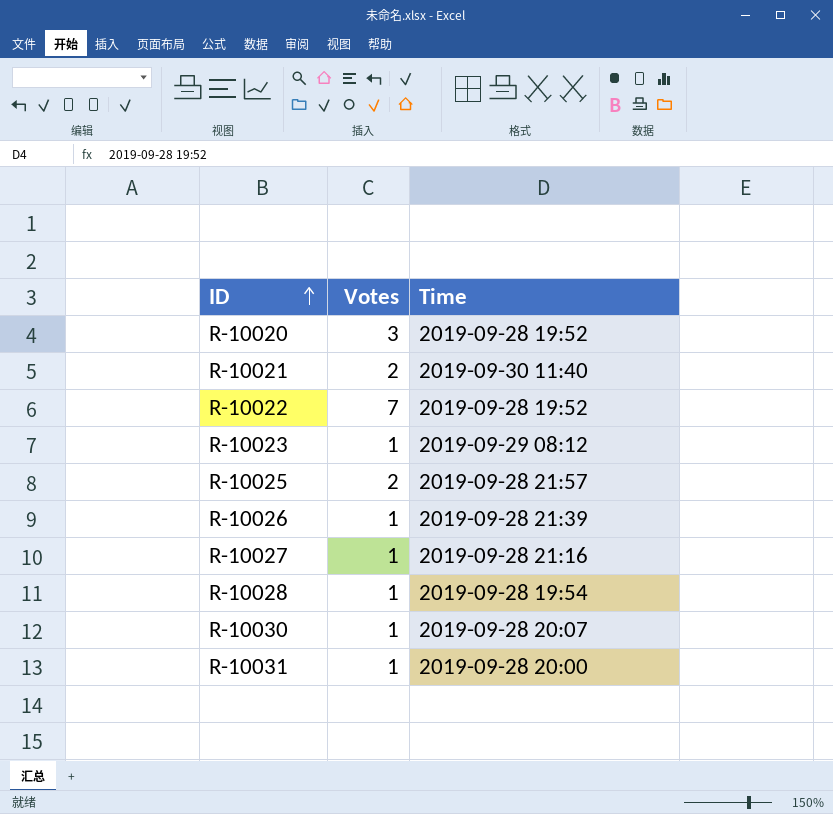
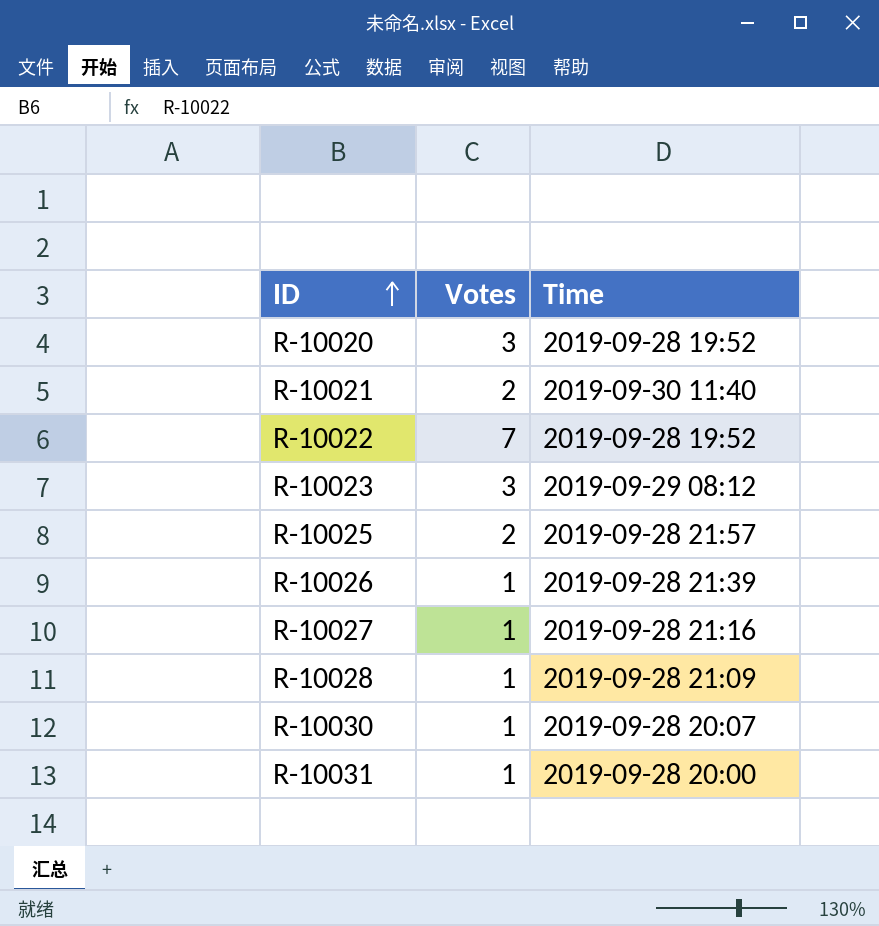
R-10023 | Votes: 1 -> 3
R-10028 | Time: 2019-09-28 19:54 -> 2019-09-28 21:09

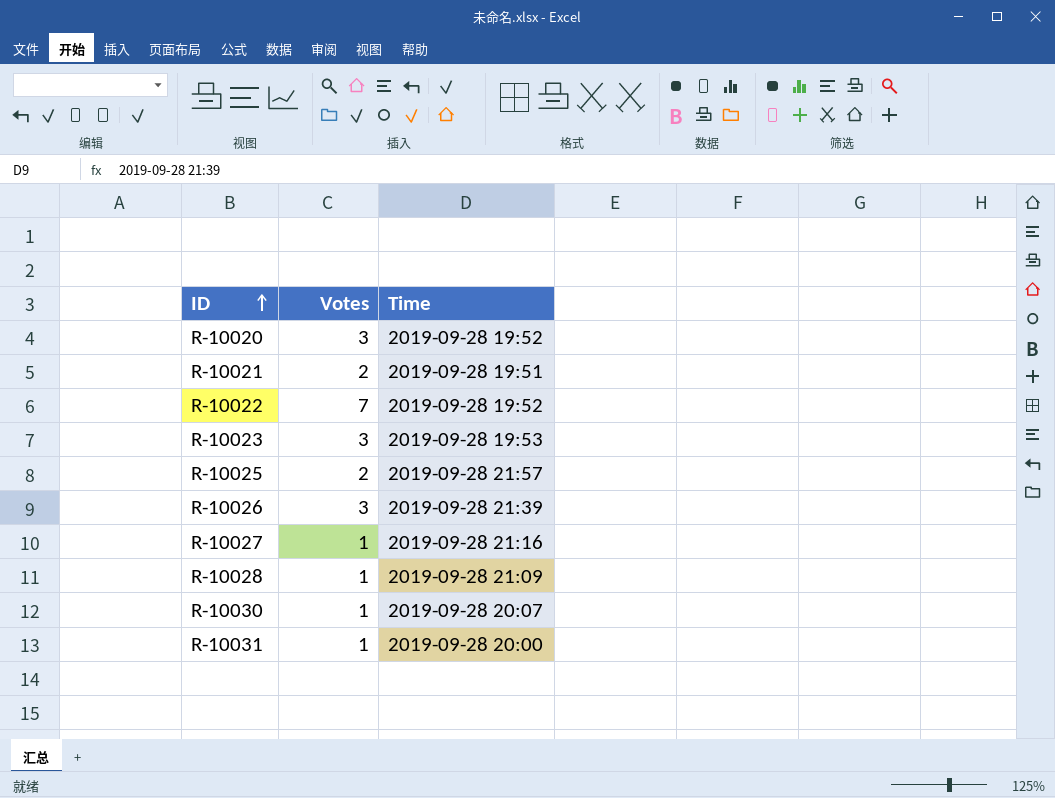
R-10021 | Time: 2019-09-30 11:40 -> 2019-09-28 19:51
R-10023 | Time: 2019-09-29 08:12 -> 2019-09-28 19:53
R-10026 | Votes: 1 -> 3

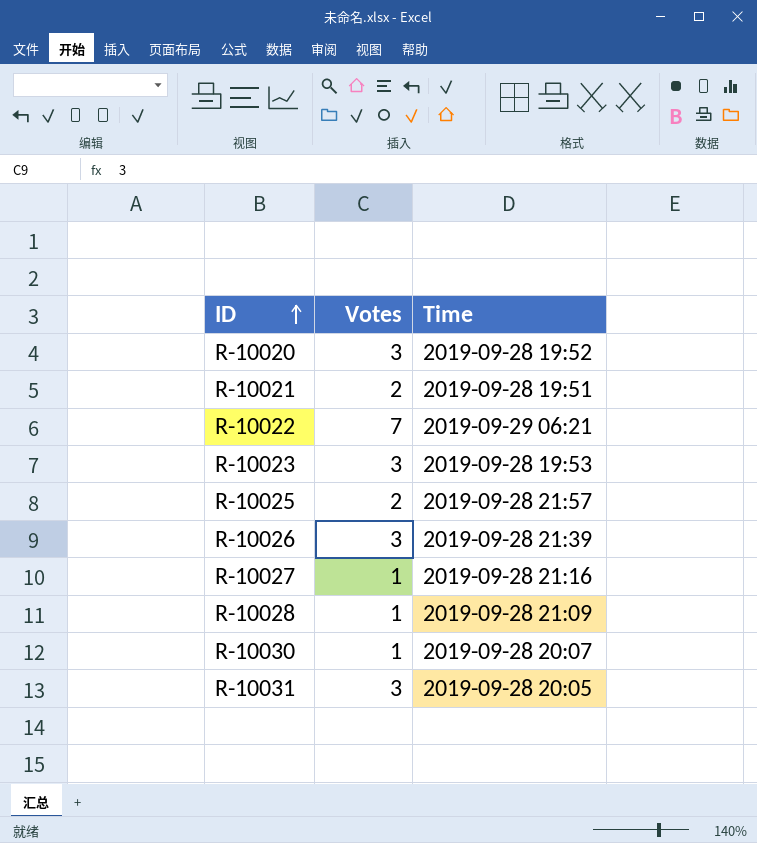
R-10022 | Time: 2019-09-28 19:52 -> 2019-09-29 06:21
R-10031 | Votes: 1 -> 3
R-10031 | Time: 2019-09-28 20:00 -> 2019-09-28 20:05

